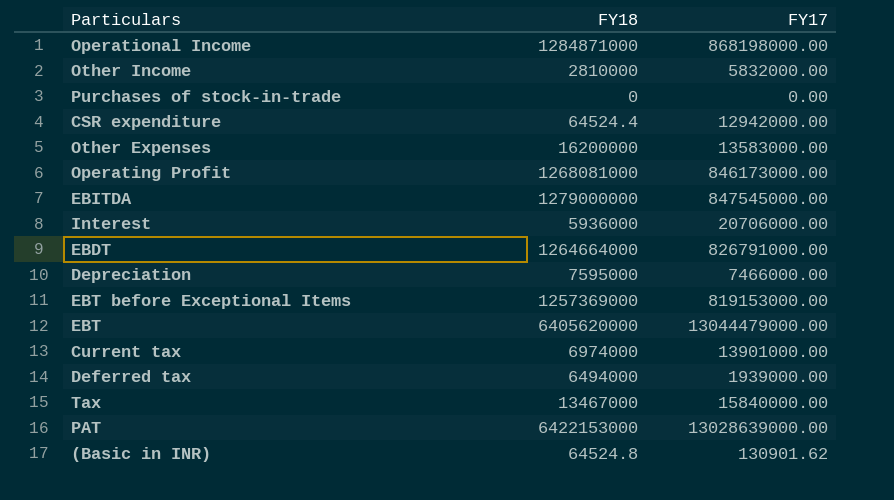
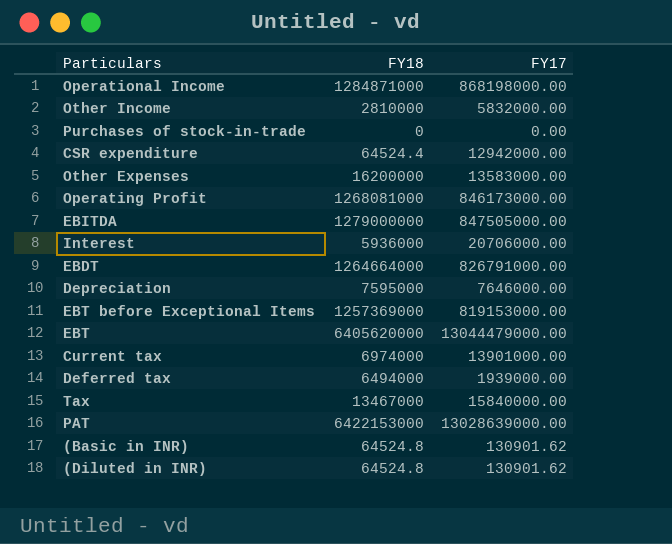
EBITDA | FY17: 847545000.00 -> 847505000.00
Depreciation | FY17: 7466000.00 -> 7646000.00
row (Diluted in INR): none -> 64524.8 | 130901.62

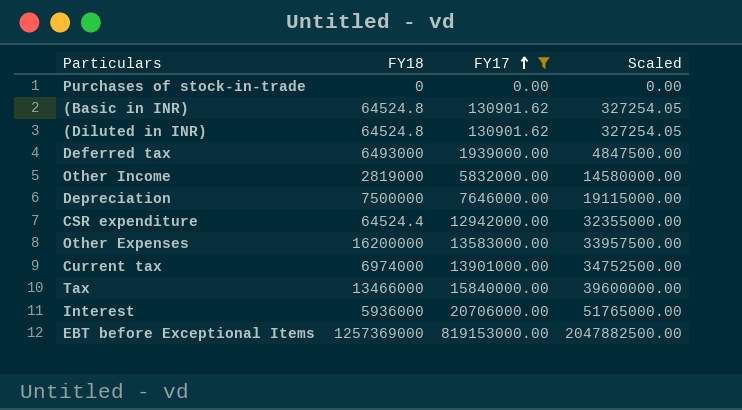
filter: none -> FY17 <= 819153000.00
row order: none -> FY17 ascending
column Scaled | formula: none -> [FY17] * 2.5
Deferred tax | FY18: 6494000 -> 6493000
Other Income | FY18: 2810000 -> 2819000
Depreciation | FY18: 7595000 -> 7500000
Tax | FY18: 13467000 -> 13466000

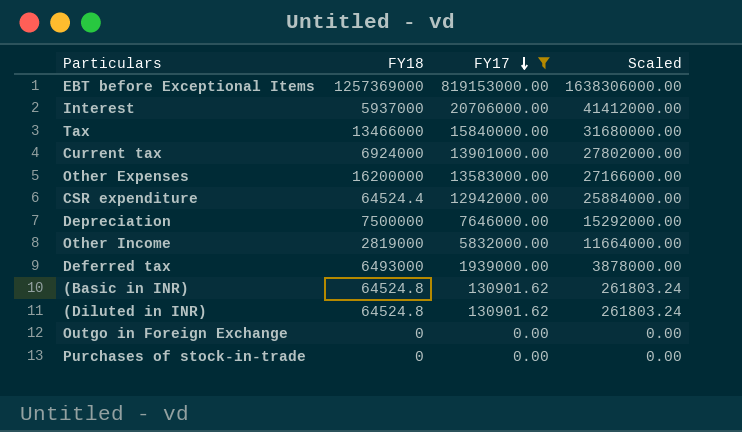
row order: FY17 ascending -> FY17 descending
column Scaled | formula: [FY17] * 2.5 -> [FY17] * 2
Interest | FY18: 5936000 -> 5937000
Current tax | FY18: 6974000 -> 6924000
row Outgo in Foreign Exchange: none -> 0 | 0.00 | 0.00

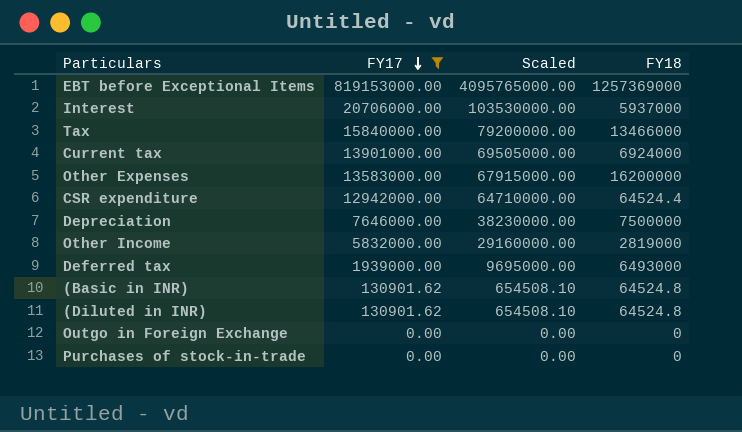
column Scaled | formula: [FY17] * 2 -> [FY17] * 5
column FY18 | position: 2 -> 4

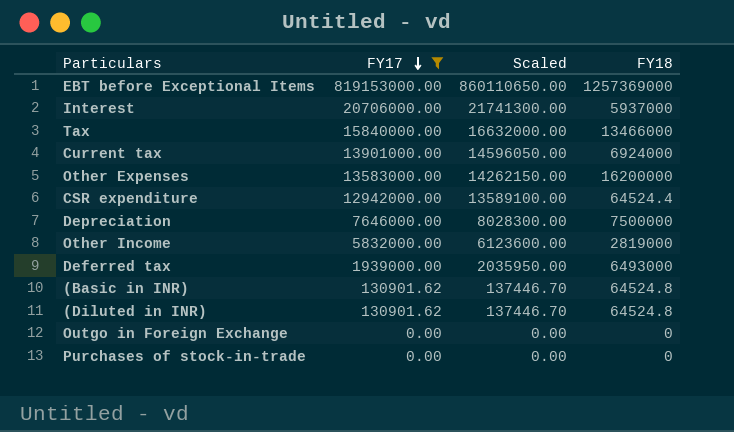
column Scaled | formula: [FY17] * 5 -> [FY17] * 1.05

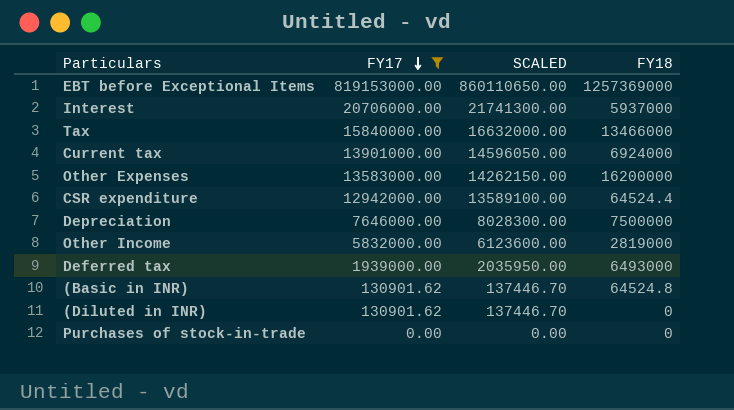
column name: Scaled -> SCALED
row Outgo in Foreign Exchange: 0.00 | 0.00 | 0 -> none
(Diluted in INR) | FY18: 64524.8 -> 0

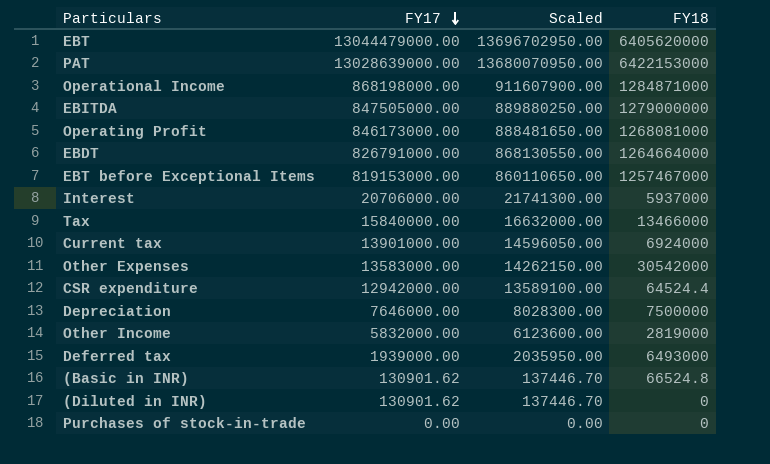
filter: FY17 <= 819153000.00 -> none
column name: SCALED -> Scaled
EBT before Exceptional Items | FY18: 1257369000 -> 1257467000
Other Expenses | FY18: 16200000 -> 30542000
(Basic in INR) | FY18: 64524.8 -> 66524.8

